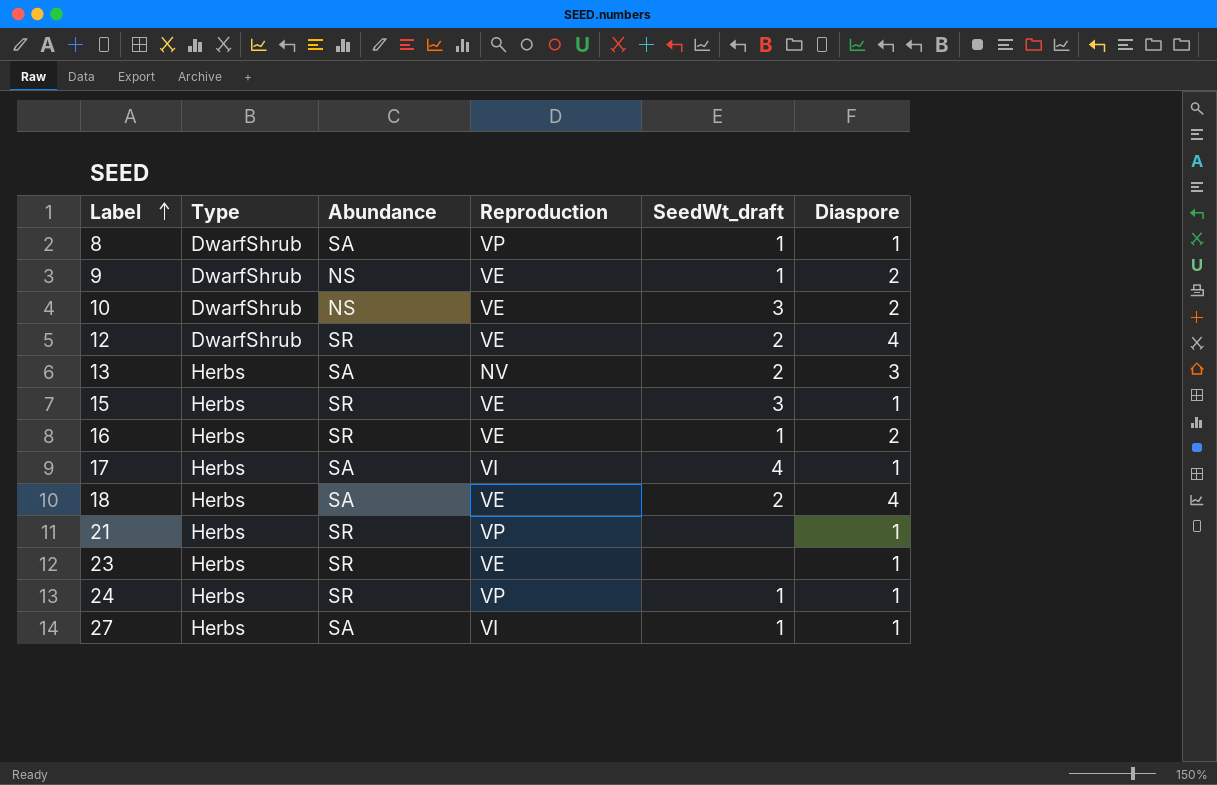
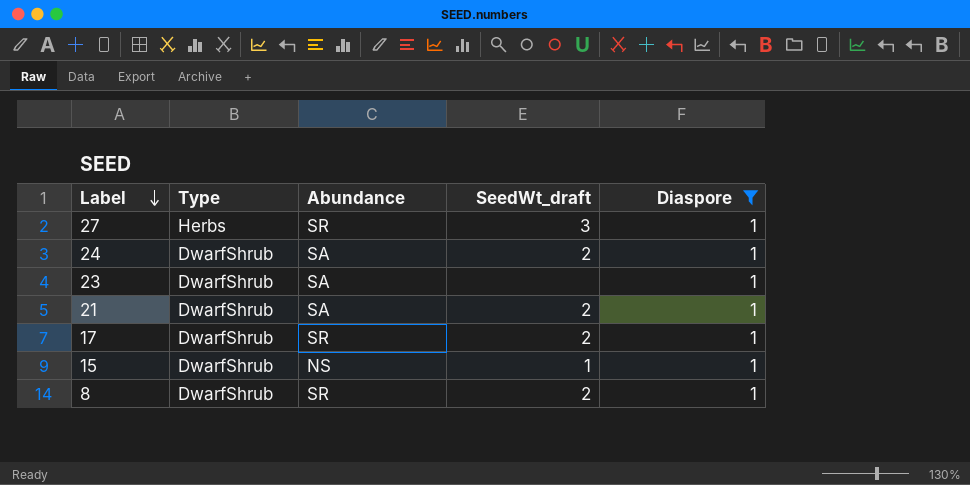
filter: none -> Diaspore = 1
row order: Label ascending -> Label descending
column Reproduction | position: 4 -> none
27 | Abundance: SA -> SR
27 | SeedWt_draft: 1 -> 3
24 | Type: Herbs -> DwarfShrub
24 | Abundance: SR -> SA
24 | SeedWt_draft: 1 -> 2
23 | Type: Herbs -> DwarfShrub
23 | Abundance: SR -> SA
21 | Type: Herbs -> DwarfShrub
21 | Abundance: SR -> SA
21 | SeedWt_draft: none -> 2
17 | Type: Herbs -> DwarfShrub
17 | Abundance: SA -> SR
17 | SeedWt_draft: 4 -> 2
15 | Type: Herbs -> DwarfShrub
15 | Abundance: SR -> NS
15 | SeedWt_draft: 3 -> 1
8 | Abundance: SA -> SR
8 | SeedWt_draft: 1 -> 2

